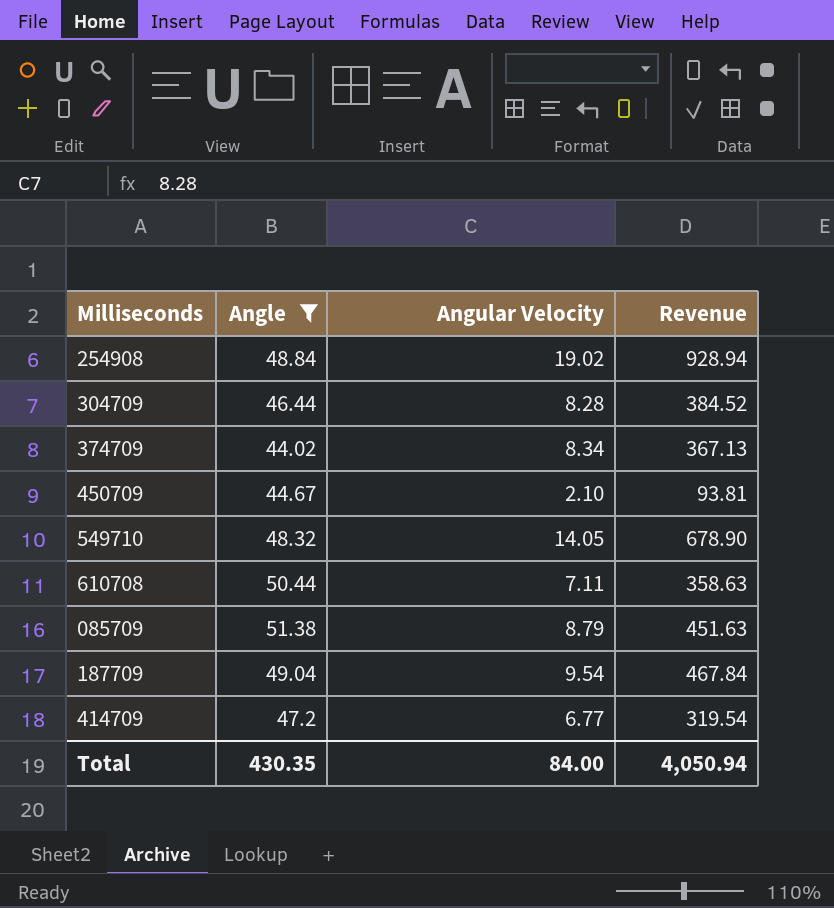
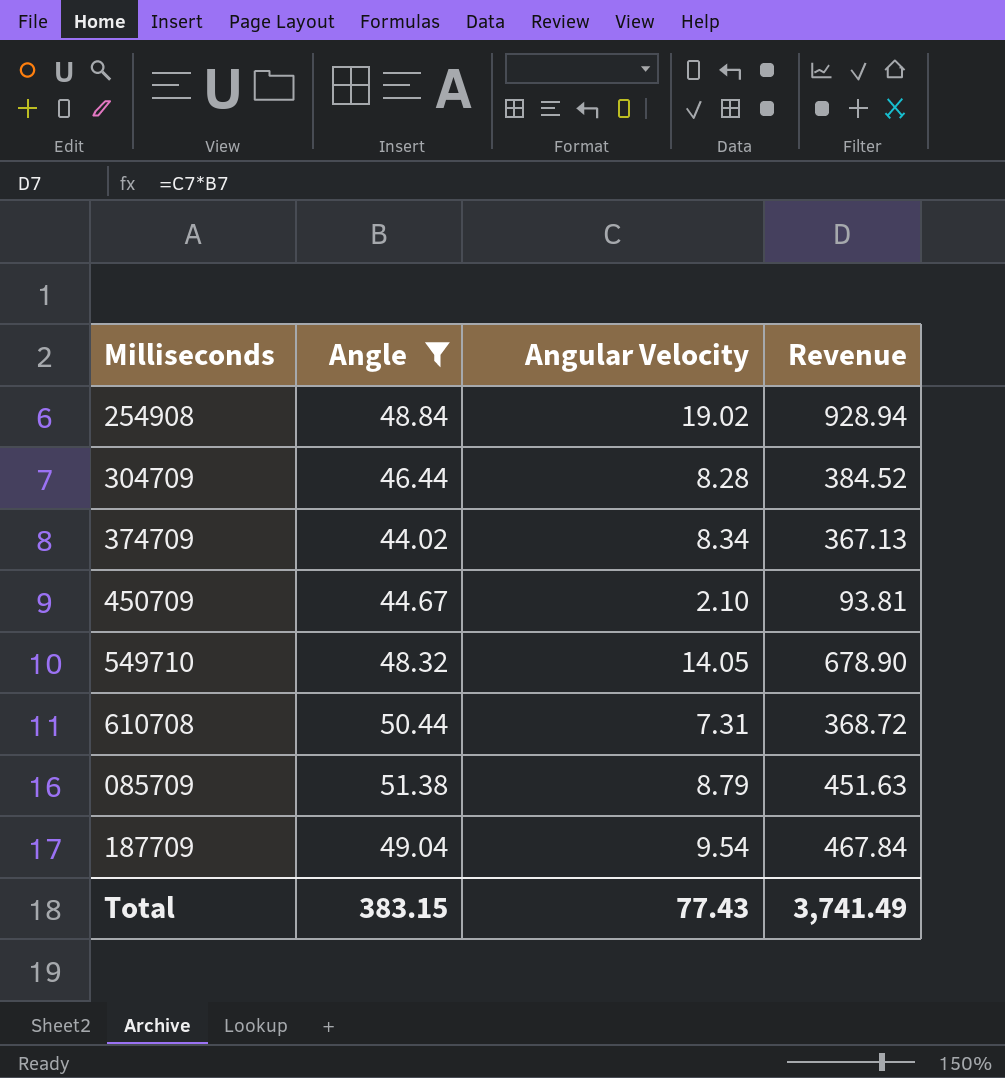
row 414709: 47.2 | 6.77 | 319.54 -> none
610708 | Angular Velocity: 7.11 -> 7.31
610708 | Revenue: 358.63 -> 368.72
Total | Angle: 430.35 -> 383.15
Total | Angular Velocity: 84.00 -> 77.43
Total | Revenue: 4,050.94 -> 3,741.49

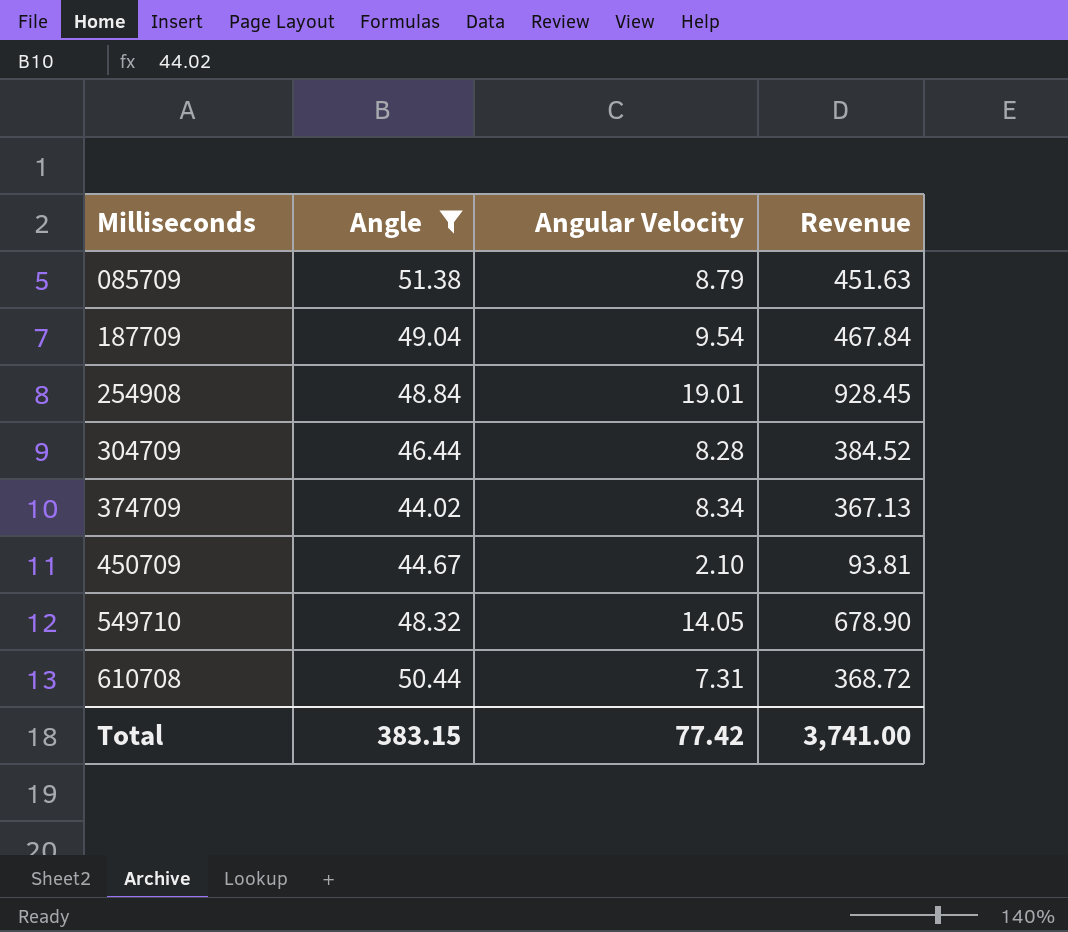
row order: none -> Milliseconds ascending
254908 | Angular Velocity: 19.02 -> 19.01
254908 | Revenue: 928.94 -> 928.45
Total | Angular Velocity: 77.43 -> 77.42
Total | Revenue: 3,741.49 -> 3,741.00

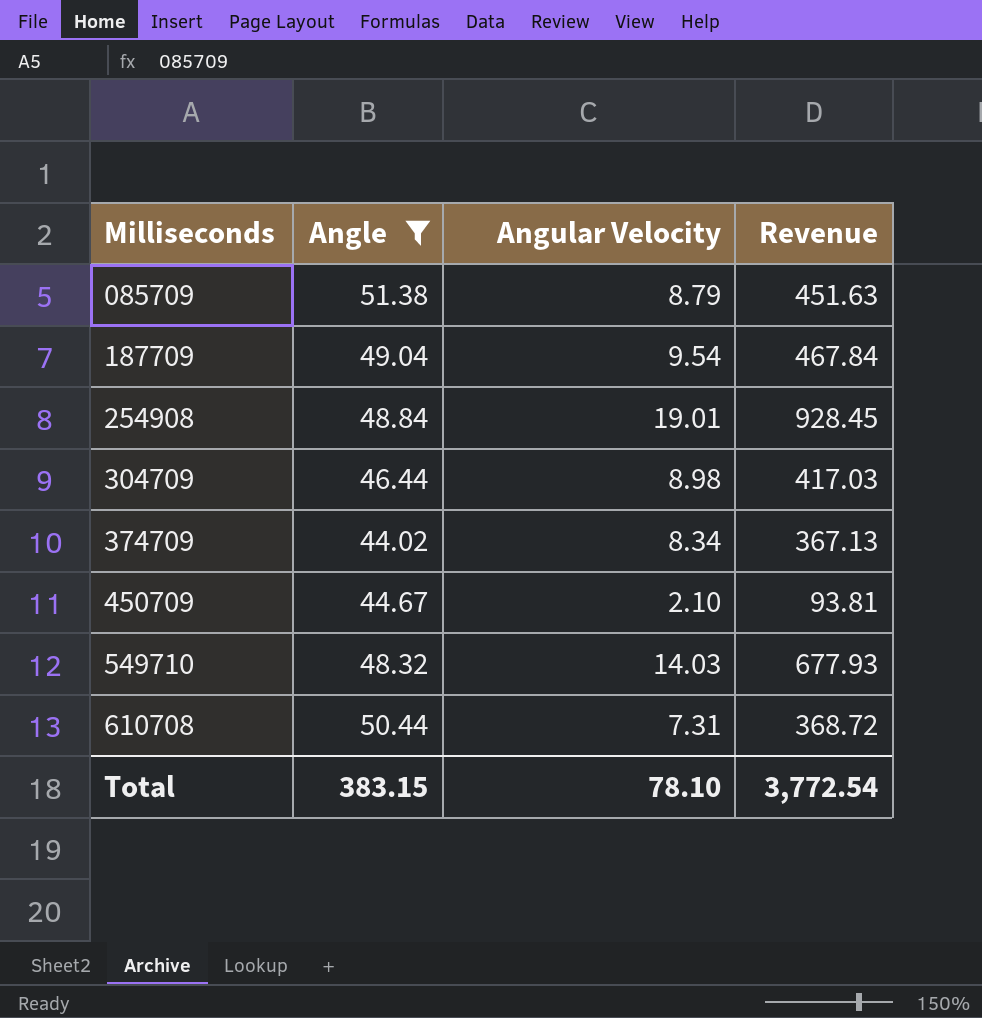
304709 | Angular Velocity: 8.28 -> 8.98
304709 | Revenue: 384.52 -> 417.03
549710 | Angular Velocity: 14.05 -> 14.03
549710 | Revenue: 678.90 -> 677.93
Total | Angular Velocity: 77.42 -> 78.10
Total | Revenue: 3,741.00 -> 3,772.54

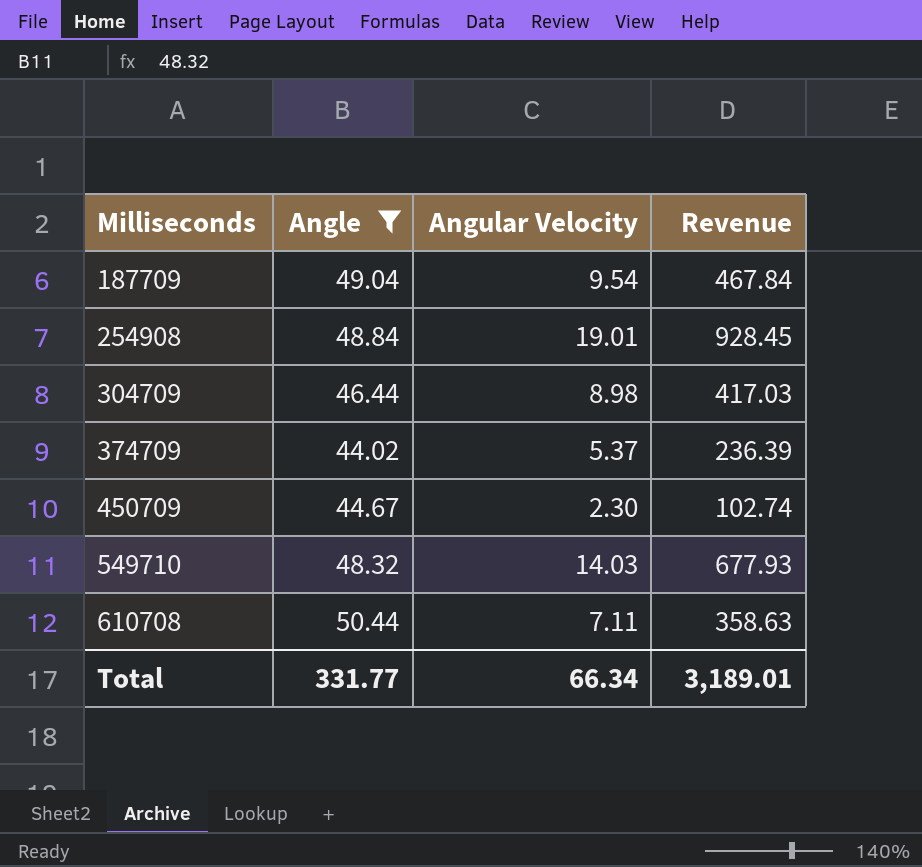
row 085709: 51.38 | 8.79 | 451.63 -> none
374709 | Angular Velocity: 8.34 -> 5.37
374709 | Revenue: 367.13 -> 236.39
450709 | Angular Velocity: 2.10 -> 2.30
450709 | Revenue: 93.81 -> 102.74
610708 | Angular Velocity: 7.31 -> 7.11
610708 | Revenue: 368.72 -> 358.63
Total | Angle: 383.15 -> 331.77
Total | Angular Velocity: 78.10 -> 66.34
Total | Revenue: 3,772.54 -> 3,189.01

